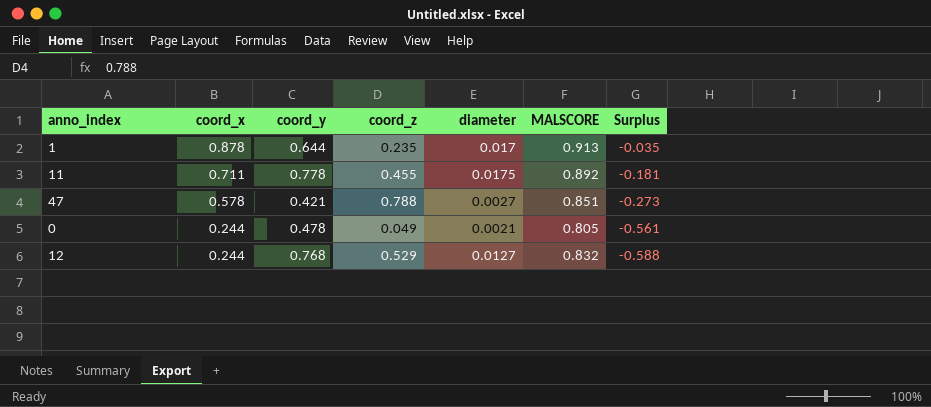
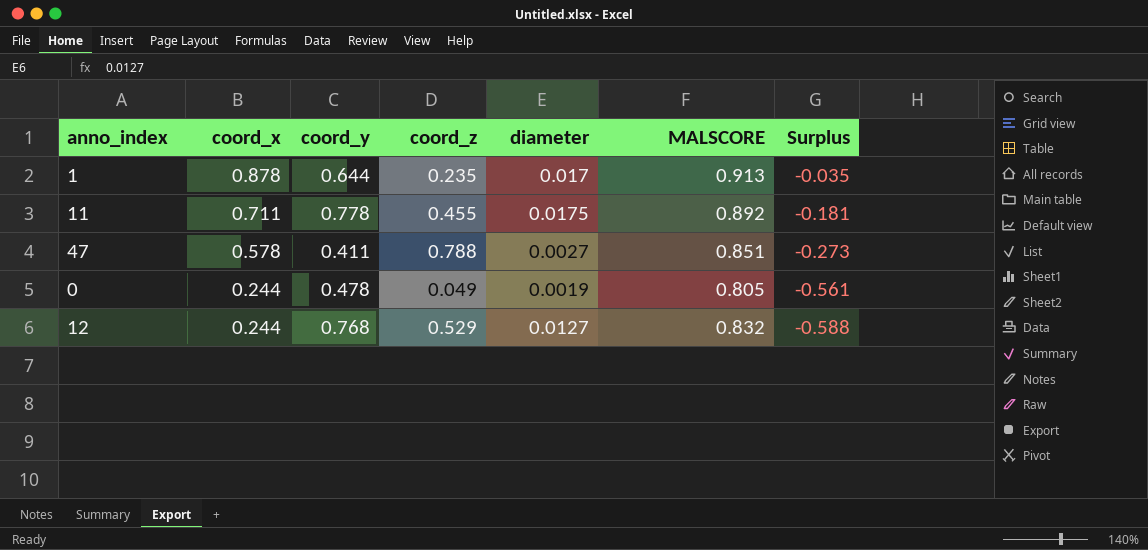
47 | coord_y: 0.421 -> 0.411
0 | diameter: 0.0021 -> 0.0019

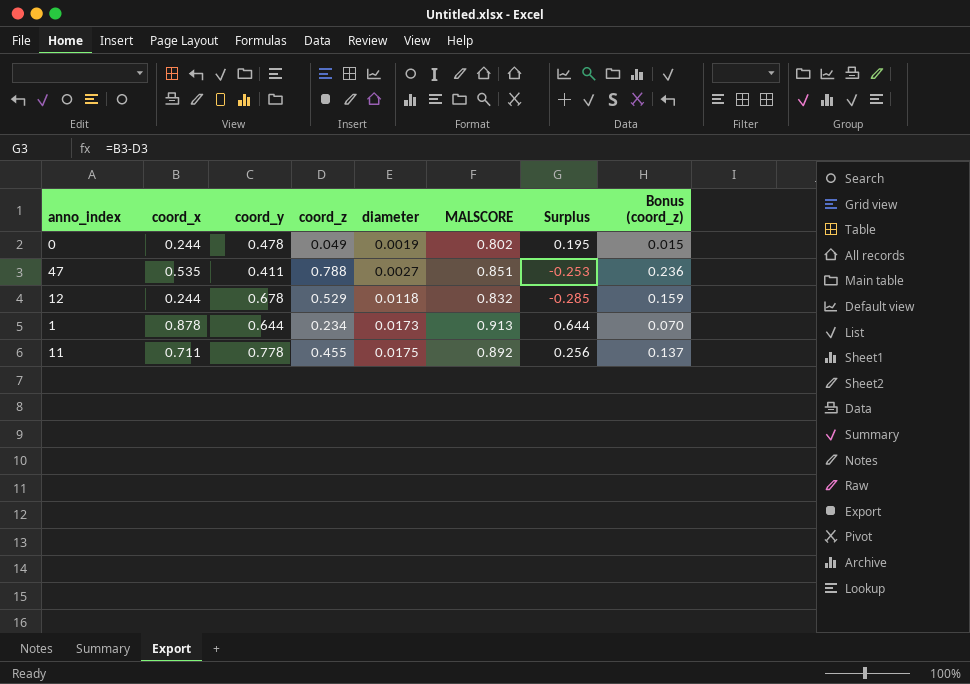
row order: coord_x descending -> diameter ascending
column Surplus | formula: [coord_x] - [MALSCORE] -> [coord_x] - [coord_z]
column Bonus (coord_z) | formula: none -> [coord_z] * 0.3
0 | MALSCORE: 0.805 -> 0.802
47 | coord_x: 0.578 -> 0.535
12 | coord_y: 0.768 -> 0.678
12 | diameter: 0.0127 -> 0.0118
1 | coord_z: 0.235 -> 0.234
1 | diameter: 0.017 -> 0.0173

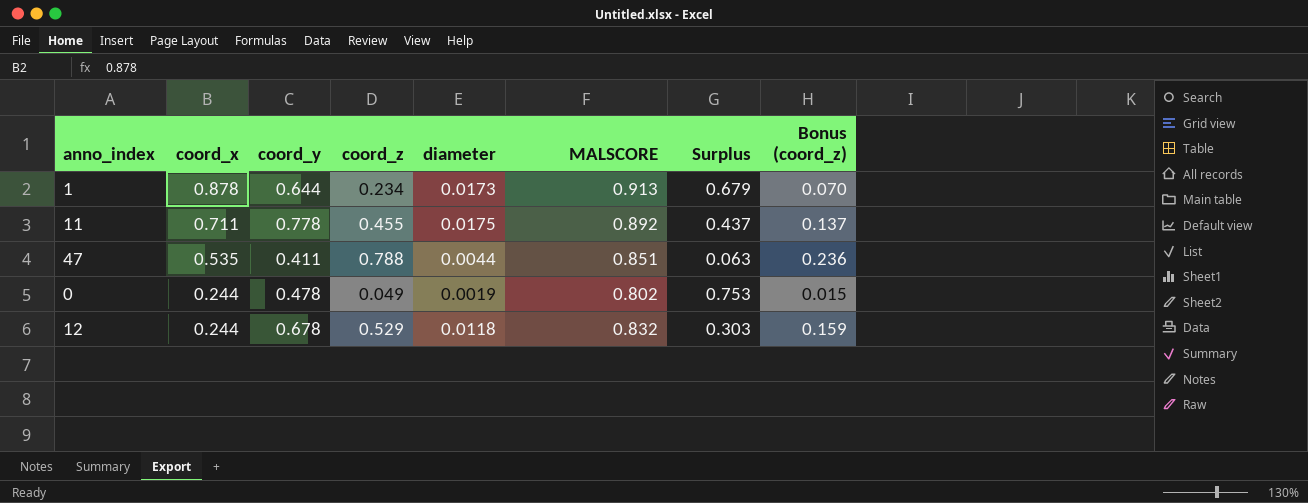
row order: diameter ascending -> coord_x descending
column Surplus | formula: [coord_x] - [coord_z] -> [MALSCORE] - [coord_z]
47 | diameter: 0.0027 -> 0.0044

